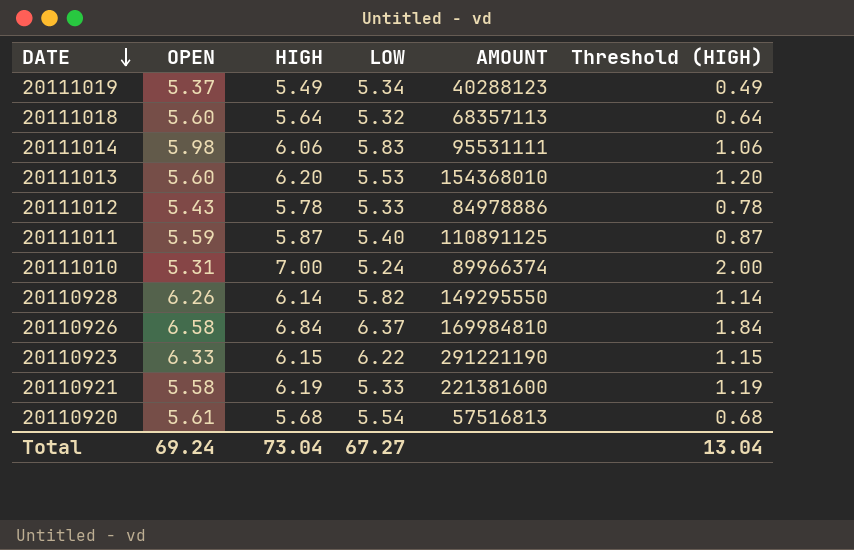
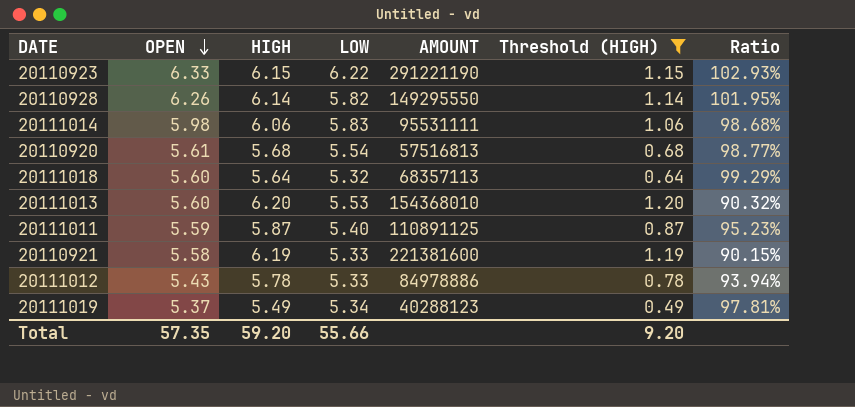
filter: none -> Threshold (HIGH) <= 1.20
row order: DATE descending -> OPEN descending
column Ratio | formula: none -> [OPEN] / [HIGH]
Total | OPEN: 69.24 -> 57.35
Total | HIGH: 73.04 -> 59.20
Total | LOW: 67.27 -> 55.66
Total | Threshold (HIGH): 13.04 -> 9.20

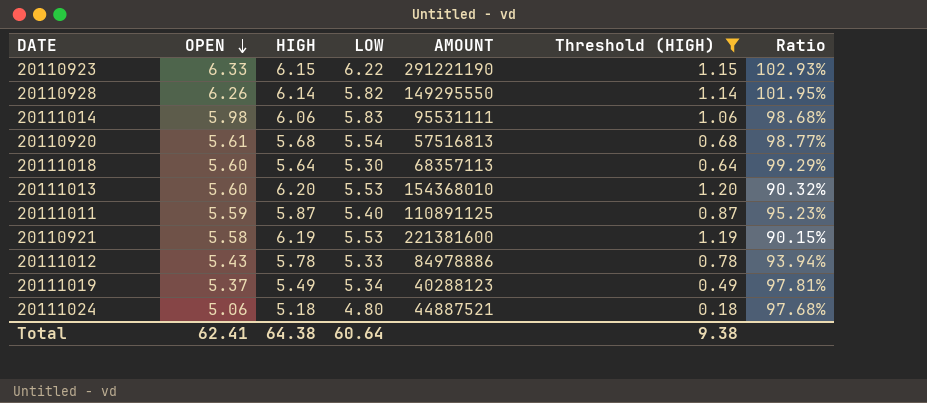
20111018 | LOW: 5.32 -> 5.30
20110921 | LOW: 5.33 -> 5.53
row 20111024: none -> 5.06 | 5.18 | 4.80 | 44887521 | 0.18 | 97.68%
Total | OPEN: 57.35 -> 62.41
Total | HIGH: 59.20 -> 64.38
Total | LOW: 55.66 -> 60.64
Total | Threshold (HIGH): 9.20 -> 9.38

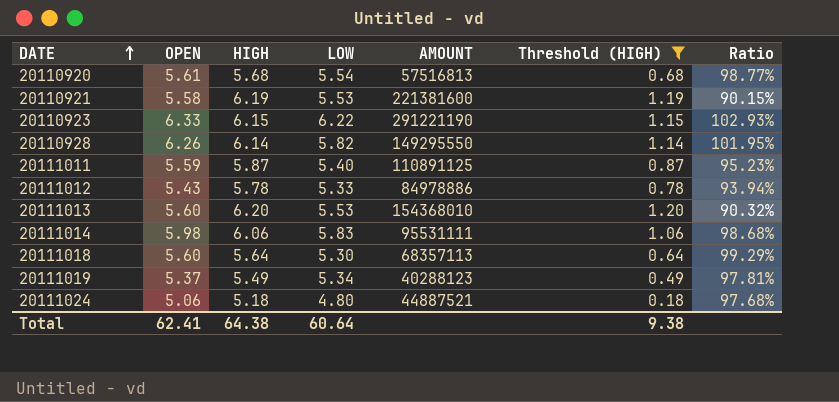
row order: OPEN descending -> DATE ascending

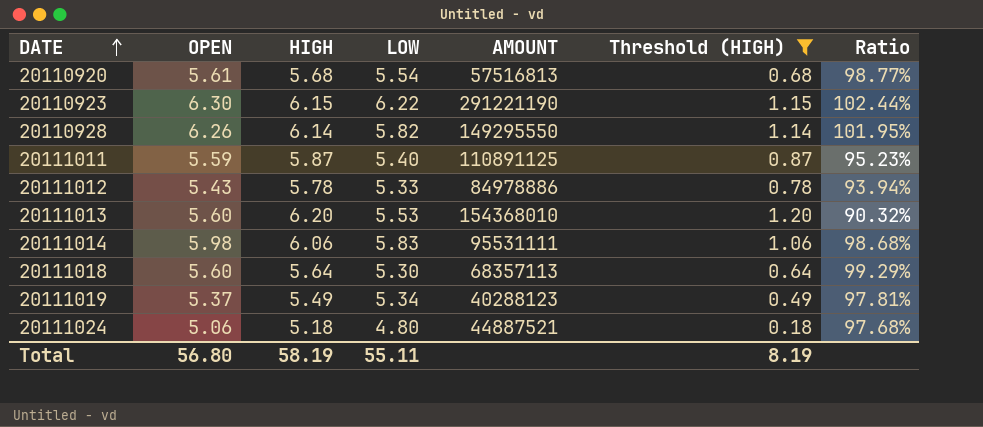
row 20110921: 5.58 | 6.19 | 5.53 | 221381600 | 1.19 | 90.15% -> none
20110923 | OPEN: 6.33 -> 6.30
20110923 | Ratio: 102.93% -> 102.44%
Total | OPEN: 62.41 -> 56.80
Total | HIGH: 64.38 -> 58.19
Total | LOW: 60.64 -> 55.11
Total | Threshold (HIGH): 9.38 -> 8.19

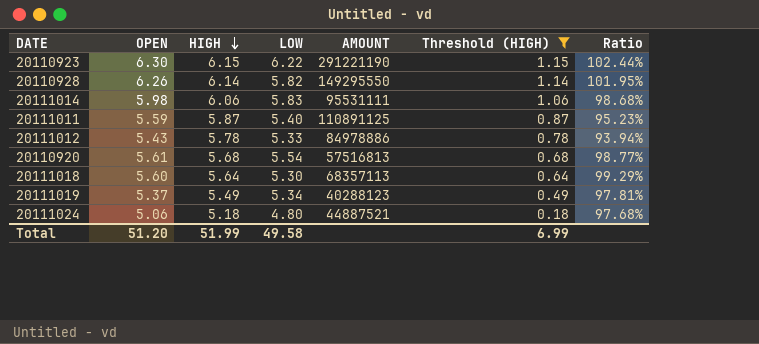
row order: DATE ascending -> HIGH descending
row 20111013: 5.60 | 6.20 | 5.53 | 154368010 | 1.20 | 90.32% -> none
Total | OPEN: 56.80 -> 51.20
Total | HIGH: 58.19 -> 51.99
Total | LOW: 55.11 -> 49.58
Total | Threshold (HIGH): 8.19 -> 6.99

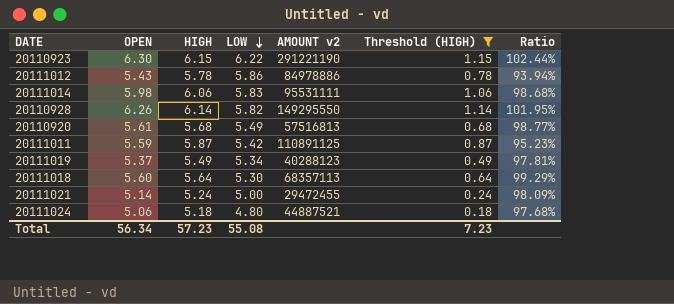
row order: HIGH descending -> LOW descending
column name: AMOUNT -> AMOUNT v2
20111012 | LOW: 5.33 -> 5.86
20110920 | LOW: 5.54 -> 5.49
20111011 | LOW: 5.40 -> 5.42
row 20111021: none -> 5.14 | 5.24 | 5.00 | 29472455 | 0.24 | 98.09%
Total | OPEN: 51.20 -> 56.34
Total | HIGH: 51.99 -> 57.23
Total | LOW: 49.58 -> 55.08
Total | Threshold (HIGH): 6.99 -> 7.23

